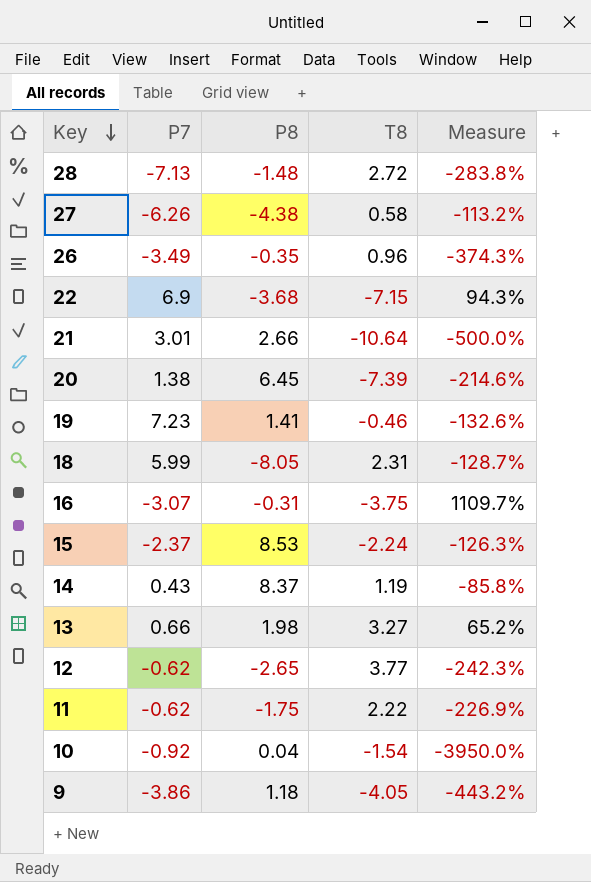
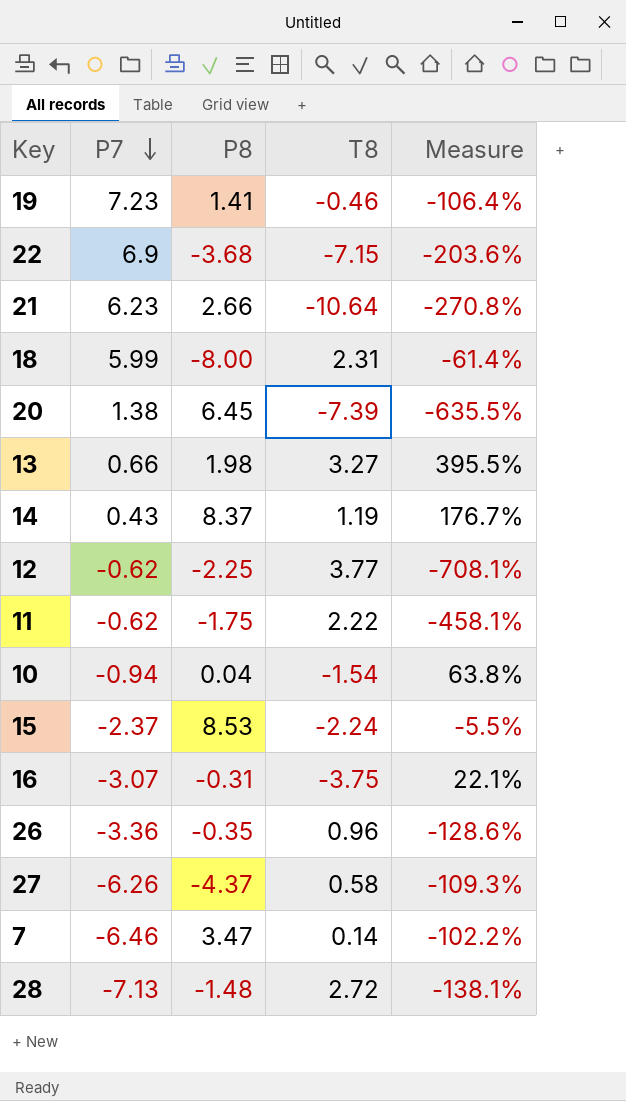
row order: Key descending -> P7 descending
column Measure | formula: ([T8] - [P8]) / [P8] -> ([T8] - [P7]) / [P7]
row 9: -3.86 | 1.18 | -4.05 | -443.2% -> none
21 | P7: 3.01 -> 6.23
18 | P8: -8.05 -> -8.00
12 | P8: -2.65 -> -2.25
10 | P7: -0.92 -> -0.94
26 | P7: -3.49 -> -3.36
27 | P8: -4.38 -> -4.37
row 7: none -> -6.46 | 3.47 | 0.14 | -102.2%

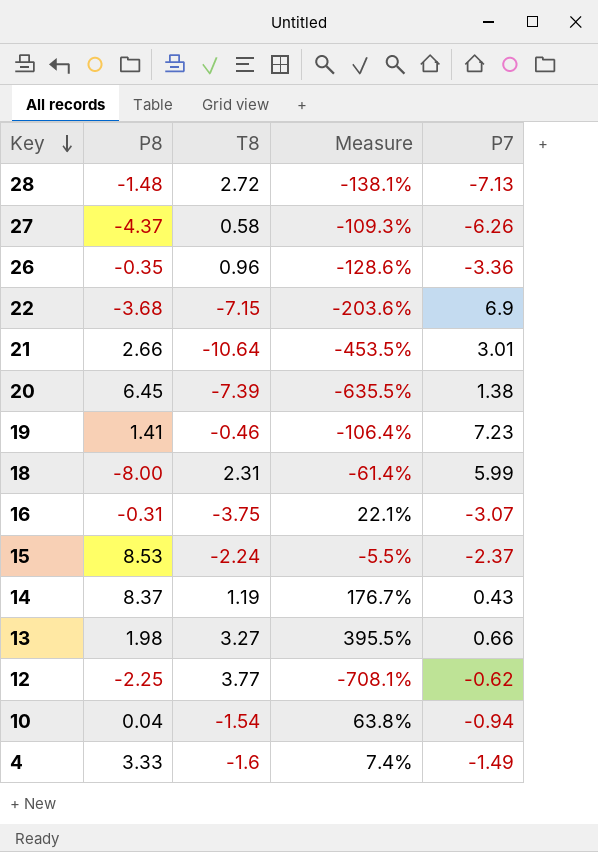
row order: P7 descending -> Key descending
column P7 | position: 2 -> 5
row 11: -0.62 | -1.75 | 2.22 | -458.1% -> none
row 7: -6.46 | 3.47 | 0.14 | -102.2% -> none
21 | Measure: -270.8% -> -453.5%
21 | P7: 6.23 -> 3.01
row 4: none -> 3.33 | -1.6 | 7.4% | -1.49

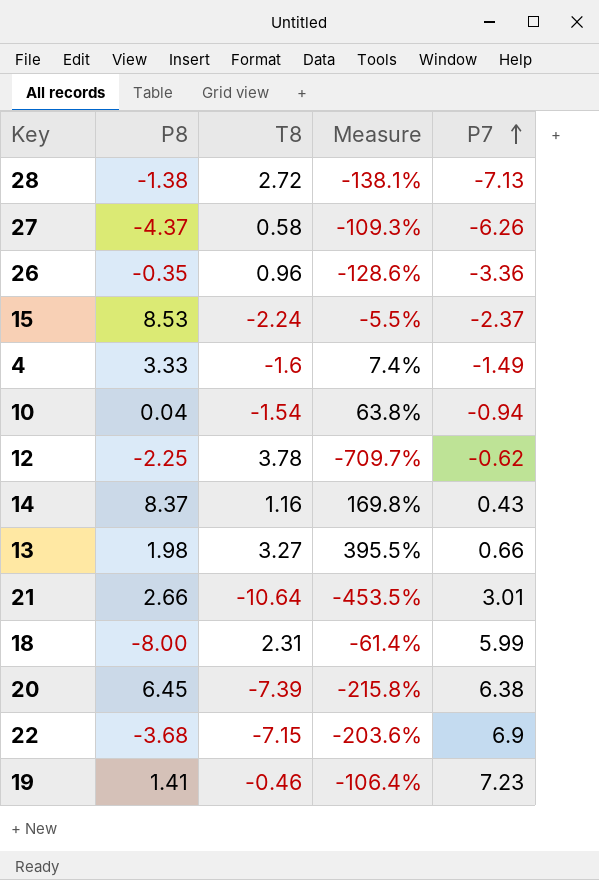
row order: Key descending -> P7 ascending
row 16: -0.31 | -3.75 | 22.1% | -3.07 -> none
28 | P8: -1.48 -> -1.38
12 | T8: 3.77 -> 3.78
12 | Measure: -708.1% -> -709.7%
14 | T8: 1.19 -> 1.16
14 | Measure: 176.7% -> 169.8%
20 | Measure: -635.5% -> -215.8%
20 | P7: 1.38 -> 6.38

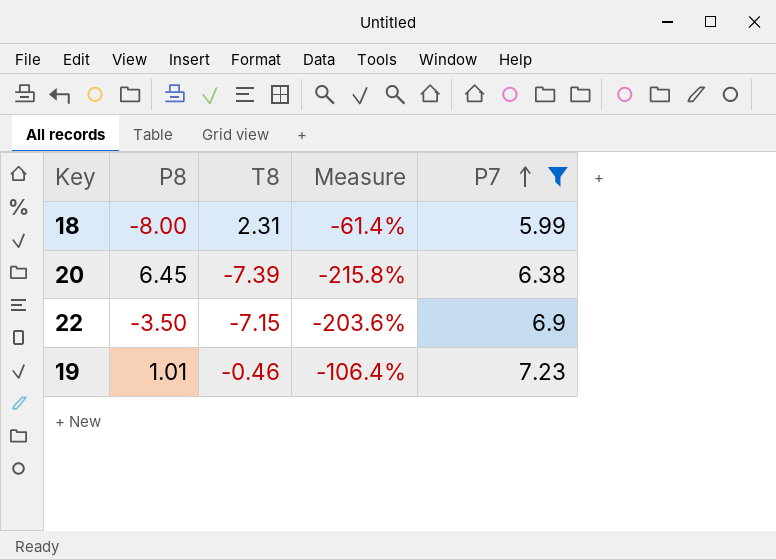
filter: none -> P7 >= 5.99
22 | P8: -3.68 -> -3.50
19 | P8: 1.41 -> 1.01

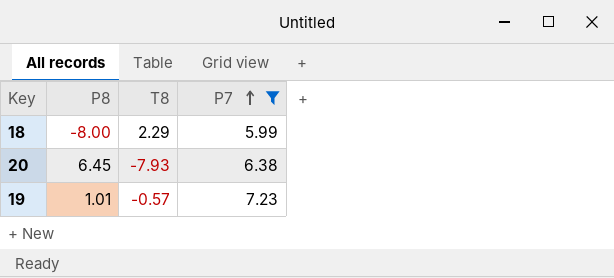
column Measure | formula: ([T8] - [P7]) / [P7] -> none
row 22: -3.50 | -7.15 | -203.6% | 6.9 -> none
18 | T8: 2.31 -> 2.29
20 | T8: -7.39 -> -7.93
19 | T8: -0.46 -> -0.57

